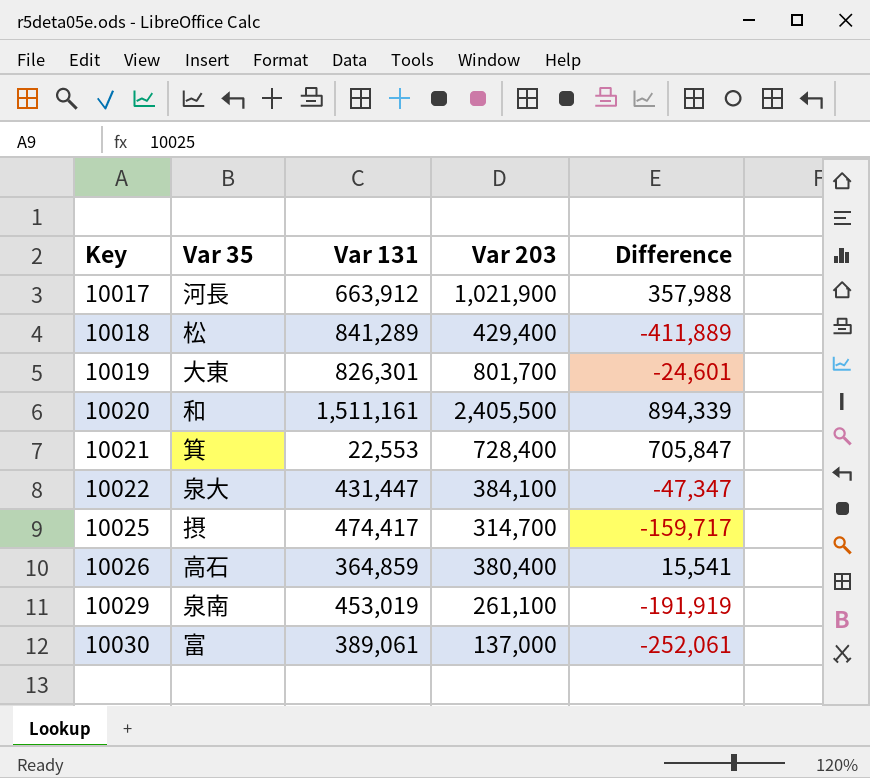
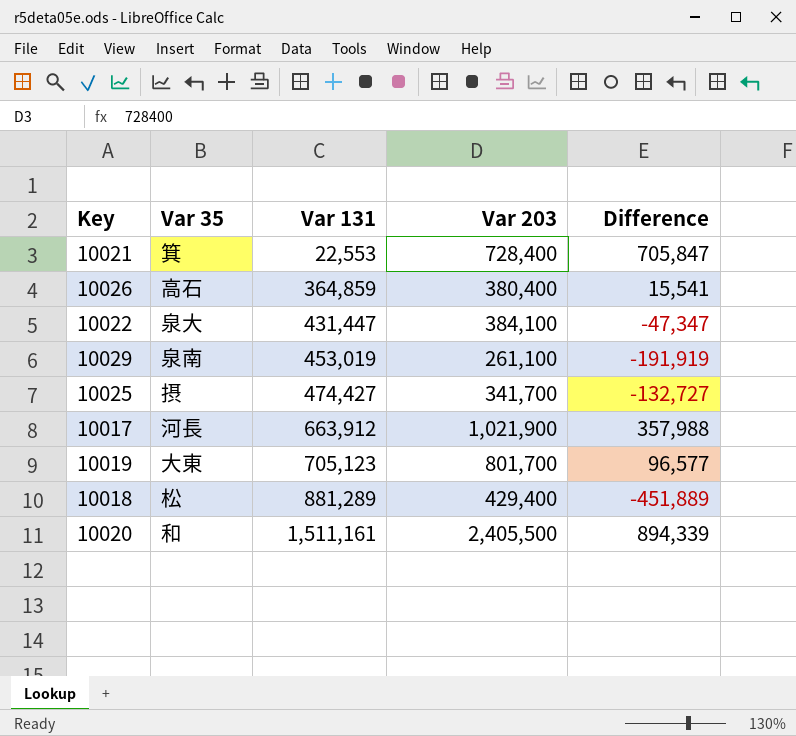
row order: Key ascending -> Var 131 ascending
row 10030: 富 | 389,061 | 137,000 | -252,061 -> none
10025 | Var 131: 474,417 -> 474,427
10025 | Var 203: 314,700 -> 341,700
10025 | Difference: -159,717 -> -132,727
10019 | Var 131: 826,301 -> 705,123
10019 | Difference: -24,601 -> 96,577
10018 | Var 131: 841,289 -> 881,289
10018 | Difference: -411,889 -> -451,889

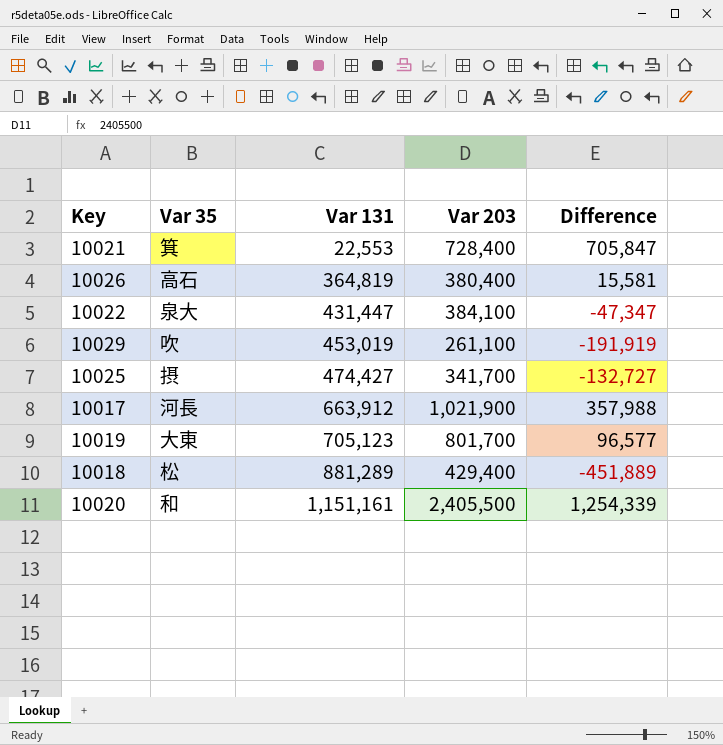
10026 | Var 131: 364,859 -> 364,819
10026 | Difference: 15,541 -> 15,581
10029 | Var 35: 泉南 -> 吹
10020 | Var 131: 1,511,161 -> 1,151,161
10020 | Difference: 894,339 -> 1,254,339

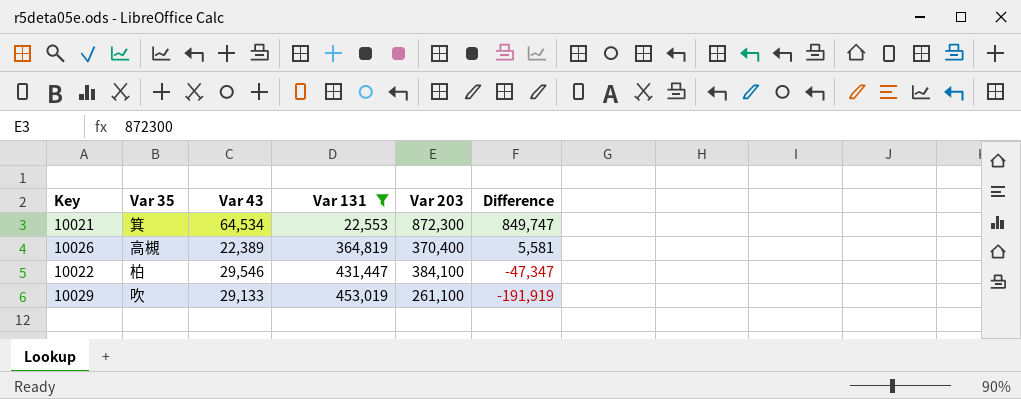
filter: none -> Var 131 <= 453,019
column Var 43 | position: none -> 3
10021 | Var 203: 728,400 -> 872,300
10021 | Difference: 705,847 -> 849,747
10026 | Var 35: 高石 -> 高槻
10026 | Var 203: 380,400 -> 370,400
10026 | Difference: 15,581 -> 5,581
10022 | Var 35: 泉大 -> 柏

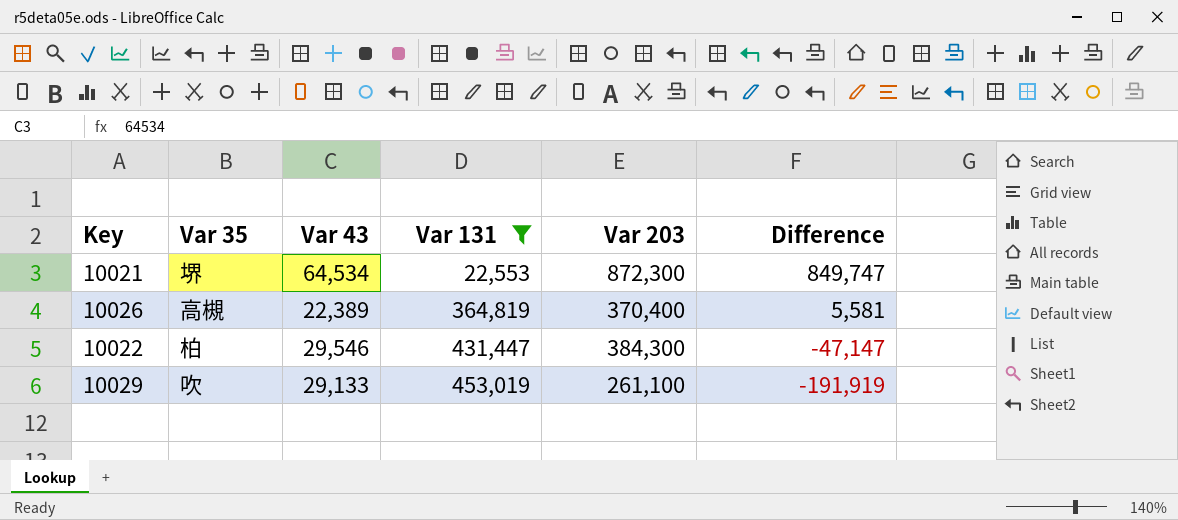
10021 | Var 35: 箕 -> 堺
10022 | Var 203: 384,100 -> 384,300
10022 | Difference: -47,347 -> -47,147

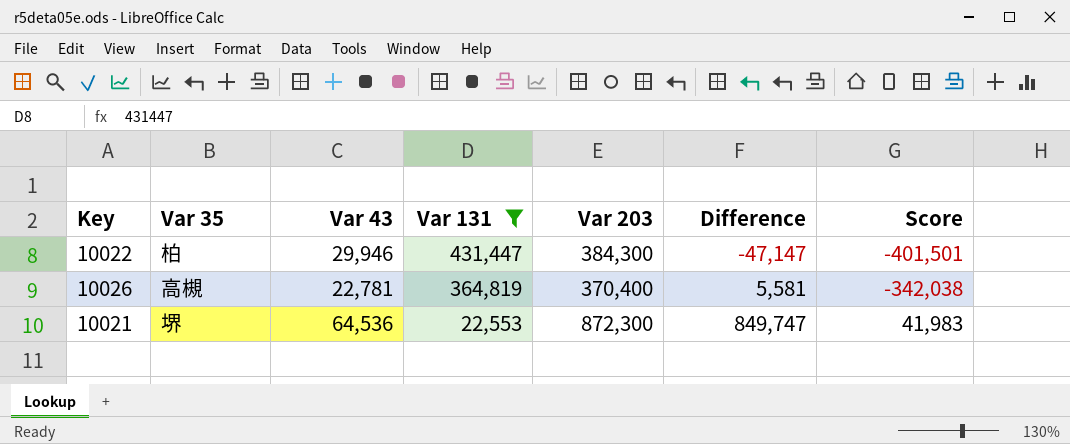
row order: Var 131 ascending -> Var 131 descending
column Score | formula: none -> [Var 43] - [Var 131]
row 10029: 吹 | 29,133 | 453,019 | 261,100 | -191,919 -> none
10022 | Var 43: 29,546 -> 29,946
10026 | Var 43: 22,389 -> 22,781
10021 | Var 43: 64,534 -> 64,536

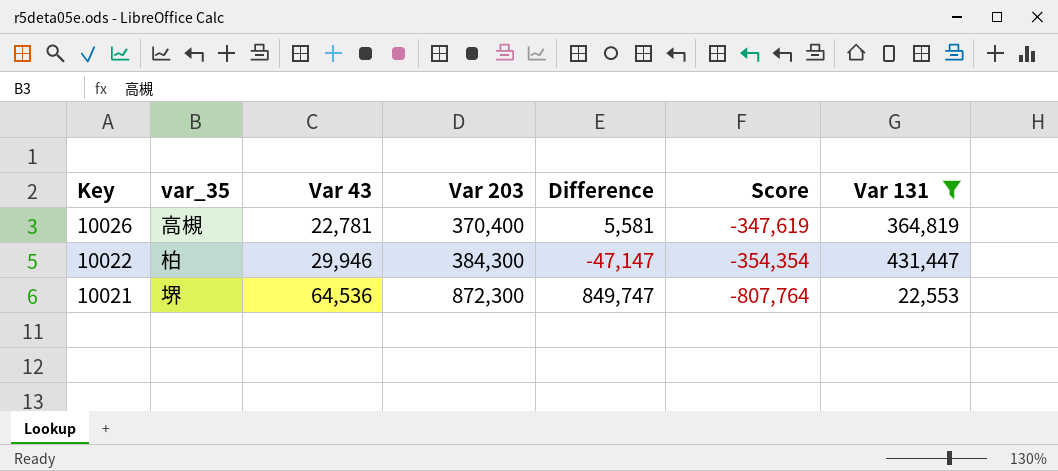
row order: Var 131 descending -> Key descending
column name: Var 35 -> var_35
column Score | formula: [Var 43] - [Var 131] -> [Var 43] - [Var 203]
column Var 131 | position: 4 -> 7

